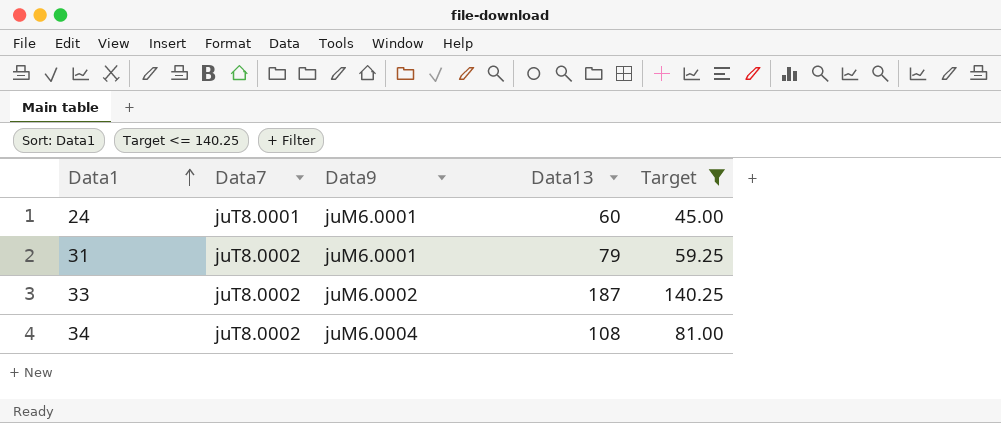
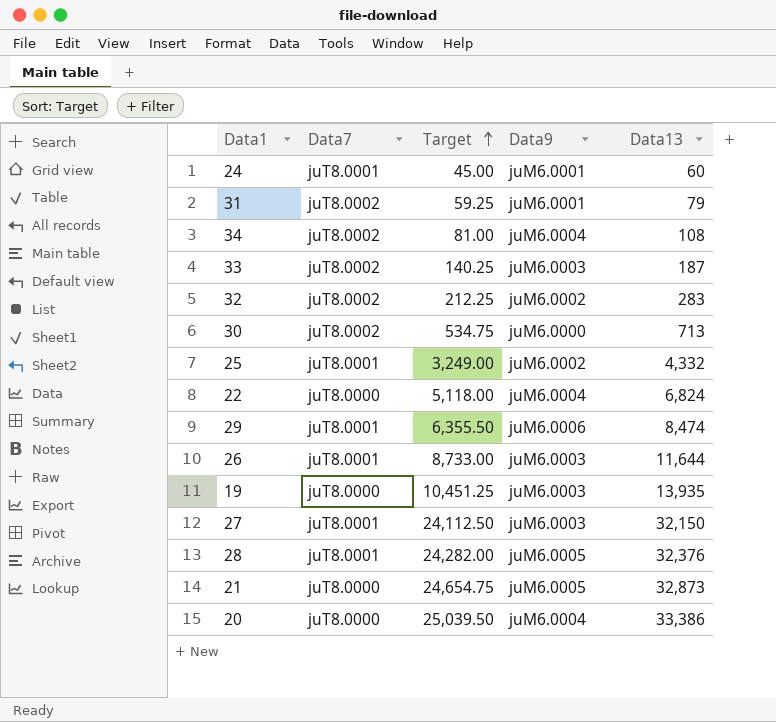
filter: Target <= 140.25 -> none
row order: Data1 ascending -> Target ascending
column Target | position: 5 -> 3
33 | Data9: juM6.0002 -> juM6.0003

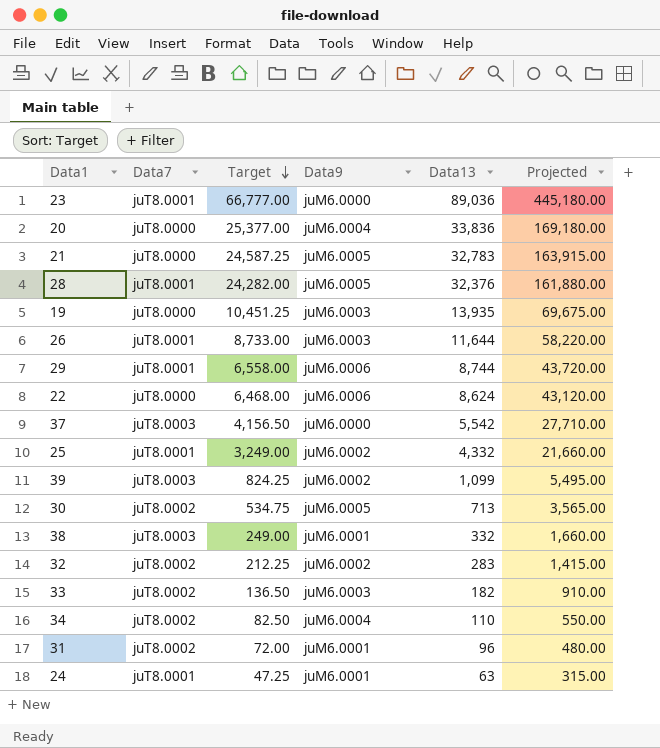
row order: Target ascending -> Target descending
column Projected | formula: none -> [Data13] * 5
row 27: juT8.0001 | 24,112.50 | juM6.0003 | 32,150 -> none
row 23: none -> juT8.0001 | 66,777.00 | juM6.0000 | 89,036 | 445,180.00
20 | Target: 25,039.50 -> 25,377.00
20 | Data13: 33,386 -> 33,836
21 | Target: 24,654.75 -> 24,587.25
21 | Data13: 32,873 -> 32,783
29 | Target: 6,355.50 -> 6,558.00
29 | Data13: 8,474 -> 8,744
22 | Target: 5,118.00 -> 6,468.00
22 | Data9: juM6.0004 -> juM6.0006
22 | Data13: 6,824 -> 8,624
row 37: none -> juT8.0003 | 4,156.50 | juM6.0000 | 5,542 | 27,710.00
row 39: none -> juT8.0003 | 824.25 | juM6.0002 | 1,099 | 5,495.00
30 | Data9: juM6.0000 -> juM6.0005
row 38: none -> juT8.0003 | 249.00 | juM6.0001 | 332 | 1,660.00
33 | Target: 140.25 -> 136.50
33 | Data13: 187 -> 182
34 | Target: 81.00 -> 82.50
34 | Data13: 108 -> 110
31 | Target: 59.25 -> 72.00
31 | Data13: 79 -> 96
24 | Target: 45.00 -> 47.25
24 | Data13: 60 -> 63

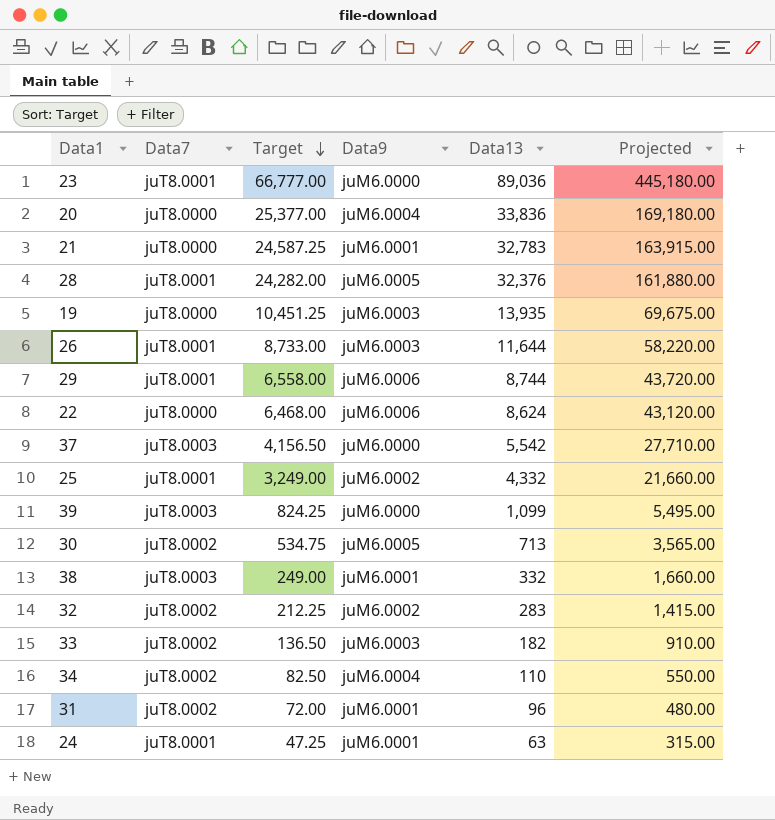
21 | Data9: juM6.0005 -> juM6.0001
39 | Data9: juM6.0002 -> juM6.0000

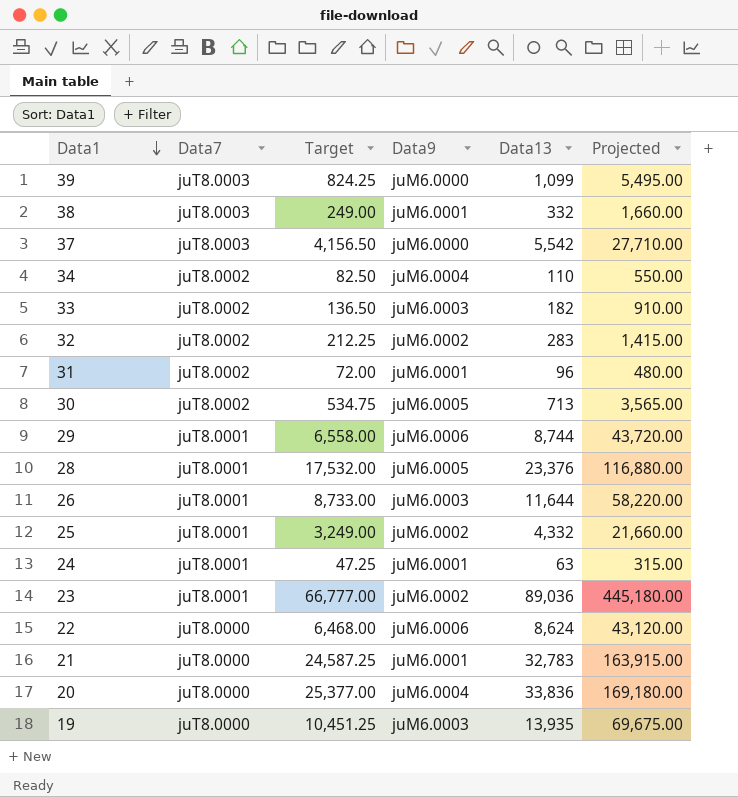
row order: Target descending -> Data1 descending
28 | Target: 24,282.00 -> 17,532.00
28 | Data13: 32,376 -> 23,376
28 | Projected: 161,880.00 -> 116,880.00
23 | Data9: juM6.0000 -> juM6.0002

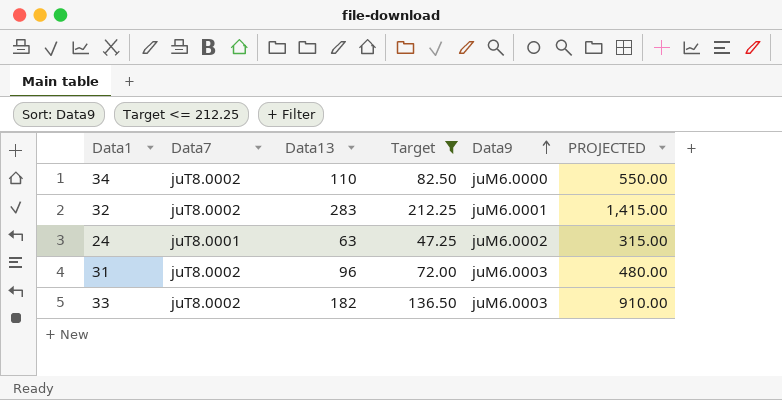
filter: none -> Target <= 212.25
row order: Data1 descending -> Data9 ascending
column Data13 | position: 5 -> 3
column name: Projected -> PROJECTED
34 | Data9: juM6.0004 -> juM6.0000
32 | Data9: juM6.0002 -> juM6.0001
24 | Data9: juM6.0001 -> juM6.0002
31 | Data9: juM6.0001 -> juM6.0003

